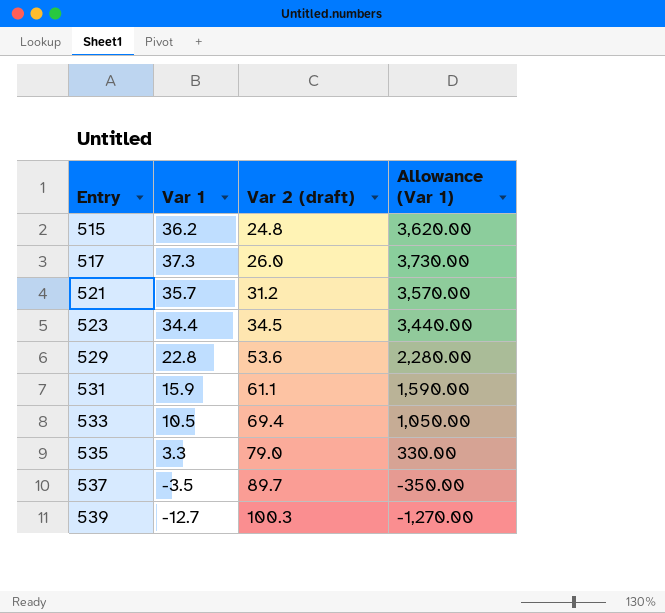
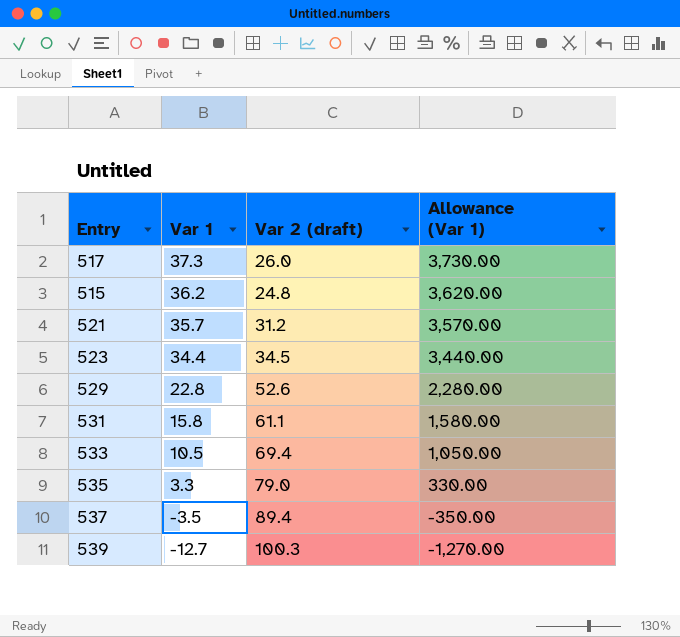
row order: Entry ascending -> Var 1 descending
529 | Var 2 (draft): 53.6 -> 52.6
531 | Var 1: 15.9 -> 15.8
531 | Allowance (Var 1): 1,590.00 -> 1,580.00
537 | Var 2 (draft): 89.7 -> 89.4

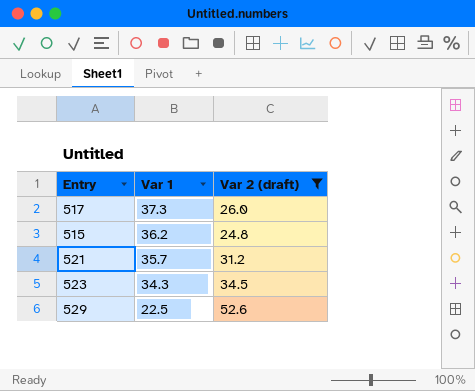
filter: none -> Var 2 (draft) <= 52.6
column Allowance (Var 1) | formula: [Var 1] * 100 -> none
523 | Var 1: 34.4 -> 34.3
529 | Var 1: 22.8 -> 22.5

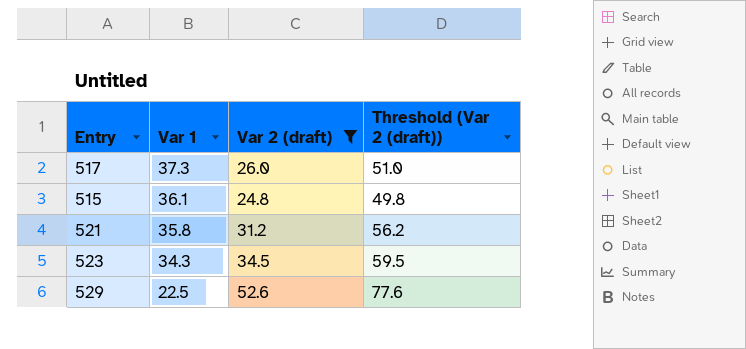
column Threshold (Var 2 (draft)) | formula: none -> [Var 2 (draft)] + 25
515 | Var 1: 36.2 -> 36.1
521 | Var 1: 35.7 -> 35.8

